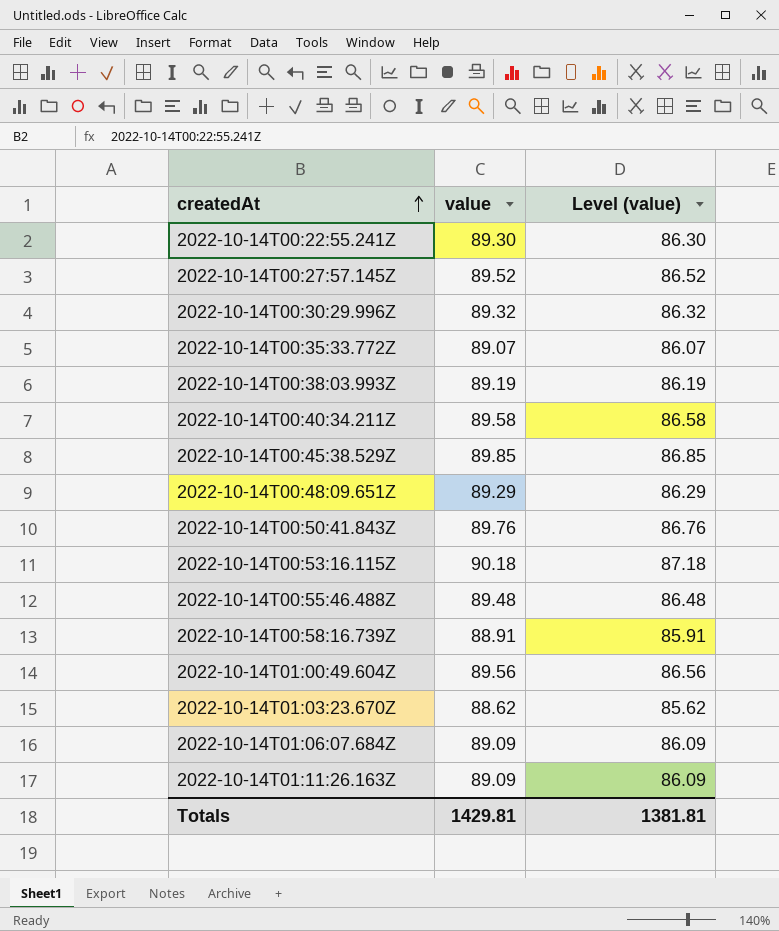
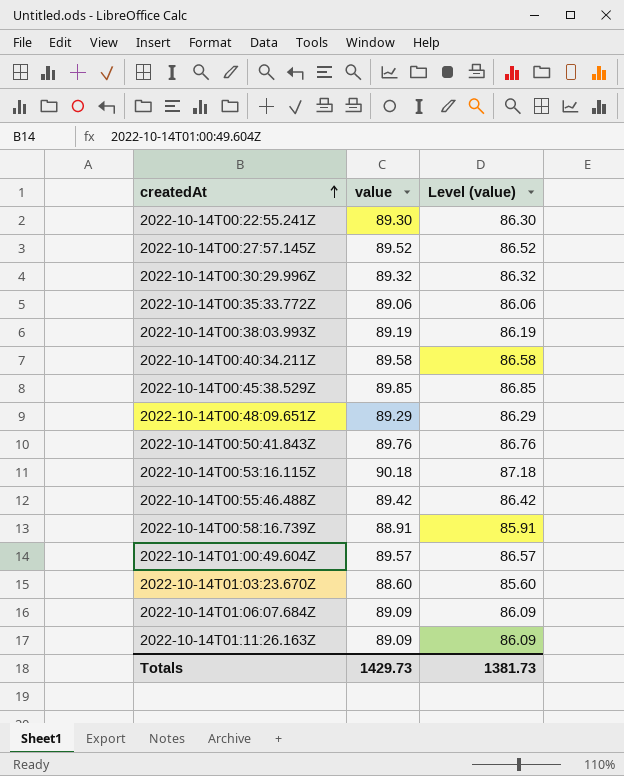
2022-10-14T00:35:33.772Z | value: 89.07 -> 89.06
2022-10-14T00:35:33.772Z | Level (value): 86.07 -> 86.06
2022-10-14T00:55:46.488Z | value: 89.48 -> 89.42
2022-10-14T00:55:46.488Z | Level (value): 86.48 -> 86.42
2022-10-14T01:00:49.604Z | value: 89.56 -> 89.57
2022-10-14T01:00:49.604Z | Level (value): 86.56 -> 86.57
2022-10-14T01:03:23.670Z | value: 88.62 -> 88.60
2022-10-14T01:03:23.670Z | Level (value): 85.62 -> 85.60
Totals | value: 1429.81 -> 1429.73
Totals | Level (value): 1381.81 -> 1381.73

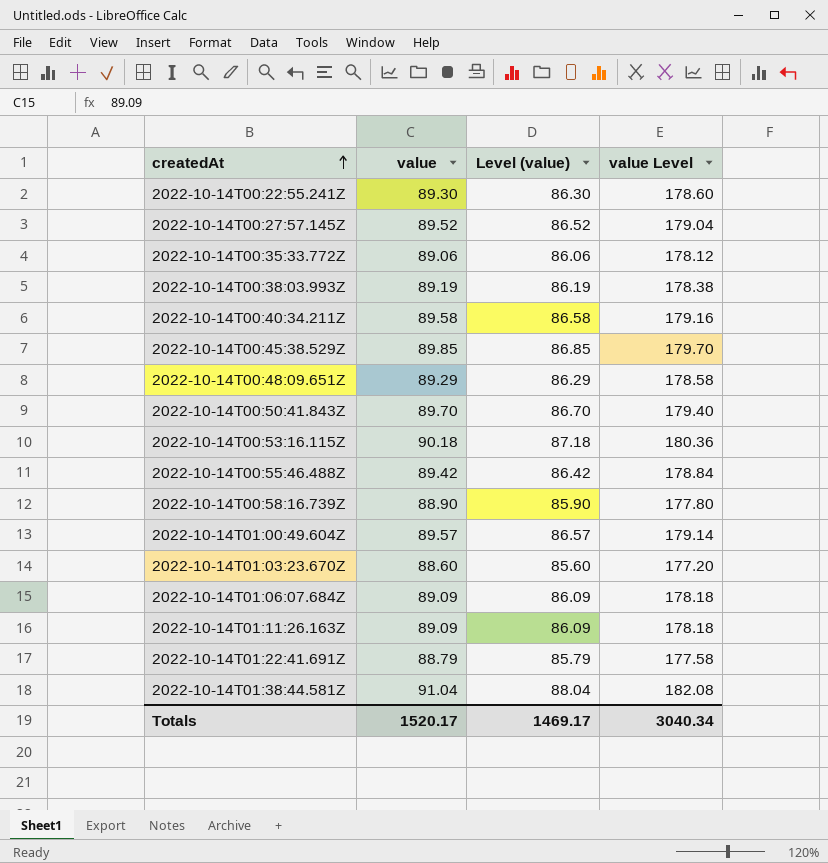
column value Level | formula: none -> [value] * 2
row 2022-10-14T00:30:29.996Z: 89.32 | 86.32 -> none
2022-10-14T00:50:41.843Z | value: 89.76 -> 89.70
2022-10-14T00:50:41.843Z | Level (value): 86.76 -> 86.70
2022-10-14T00:58:16.739Z | value: 88.91 -> 88.90
2022-10-14T00:58:16.739Z | Level (value): 85.91 -> 85.90
row 2022-10-14T01:22:41.691Z: none -> 88.79 | 85.79 | 177.58
row 2022-10-14T01:38:44.581Z: none -> 91.04 | 88.04 | 182.08
Totals | value: 1429.73 -> 1520.17
Totals | Level (value): 1381.73 -> 1469.17

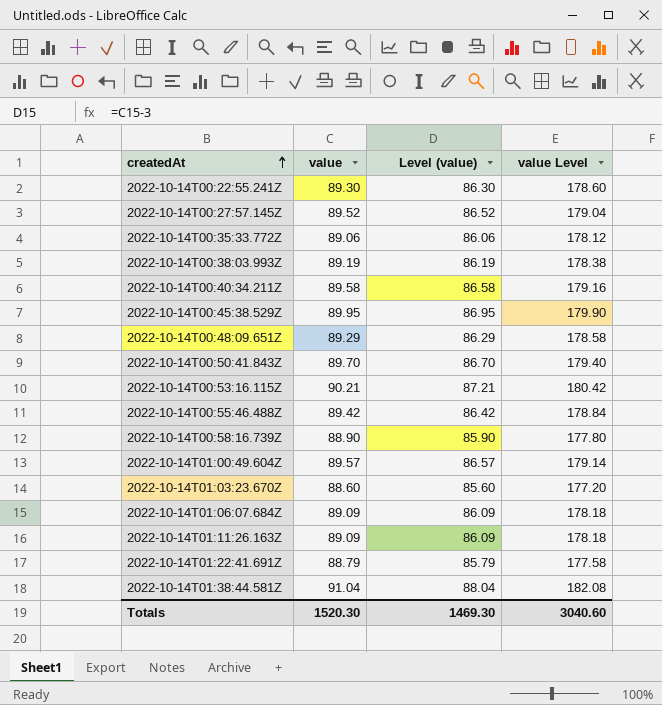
2022-10-14T00:45:38.529Z | value: 89.85 -> 89.95
2022-10-14T00:45:38.529Z | Level (value): 86.85 -> 86.95
2022-10-14T00:45:38.529Z | value Level: 179.70 -> 179.90
2022-10-14T00:53:16.115Z | value: 90.18 -> 90.21
2022-10-14T00:53:16.115Z | Level (value): 87.18 -> 87.21
2022-10-14T00:53:16.115Z | value Level: 180.36 -> 180.42
Totals | value: 1520.17 -> 1520.30
Totals | Level (value): 1469.17 -> 1469.30
Totals | value Level: 3040.34 -> 3040.60

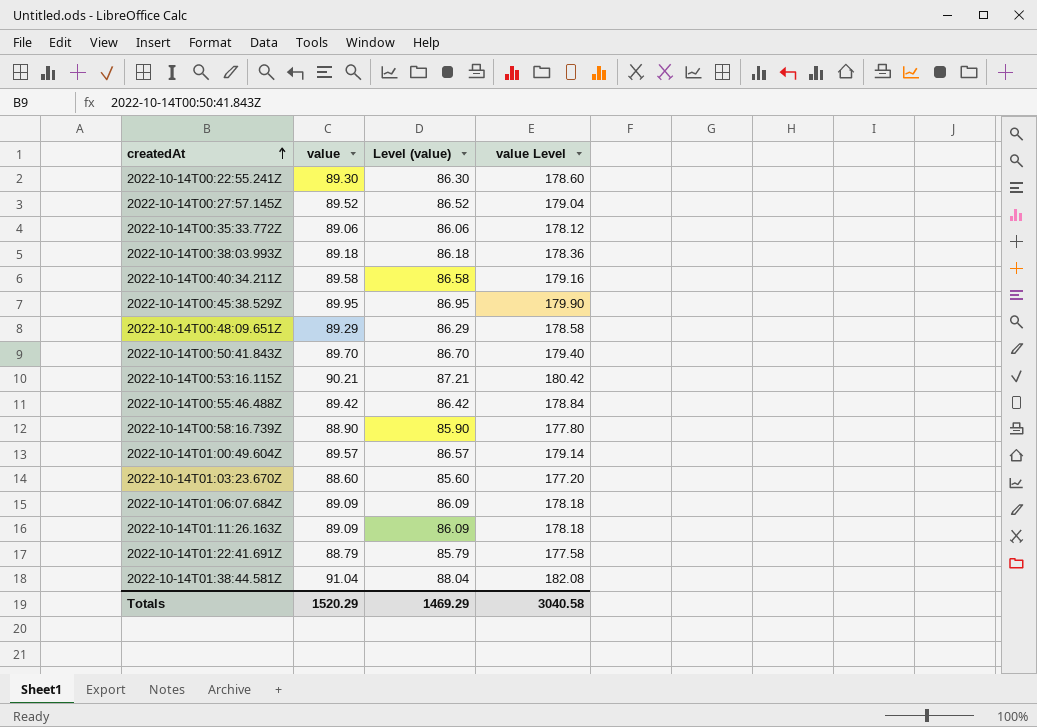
2022-10-14T00:38:03.993Z | value: 89.19 -> 89.18
2022-10-14T00:38:03.993Z | Level (value): 86.19 -> 86.18
2022-10-14T00:38:03.993Z | value Level: 178.38 -> 178.36
Totals | value: 1520.30 -> 1520.29
Totals | Level (value): 1469.30 -> 1469.29
Totals | value Level: 3040.60 -> 3040.58

